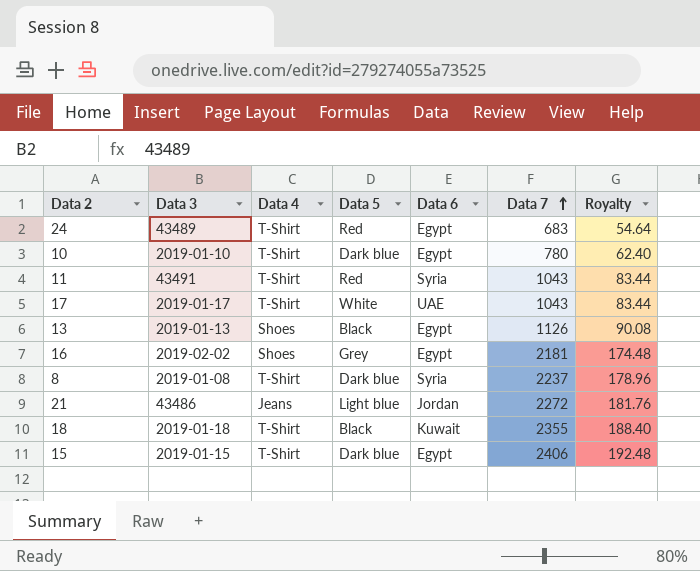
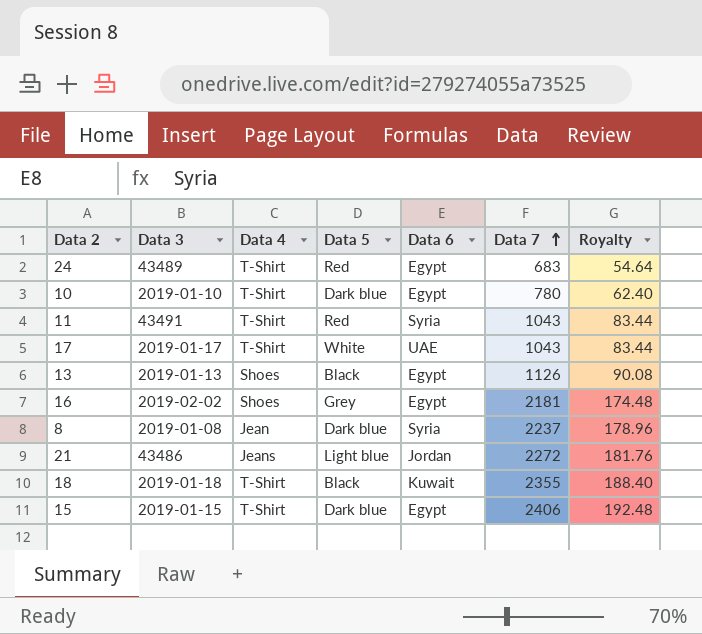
8 | Data 4: T-Shirt -> Jean

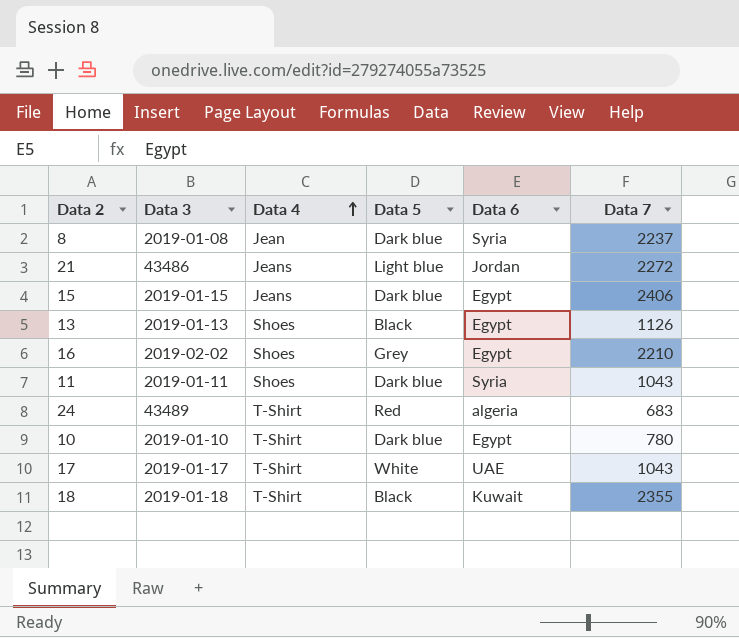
row order: Data 7 ascending -> Data 4 ascending
column Royalty | formula: [Data 7] * 0.08 -> none
15 | Data 4: T-Shirt -> Jeans
16 | Data 7: 2181 -> 2210
11 | Data 3: 43491 -> 2019-01-11
11 | Data 4: T-Shirt -> Shoes
11 | Data 5: Red -> Dark blue
24 | Data 6: Egypt -> algeria

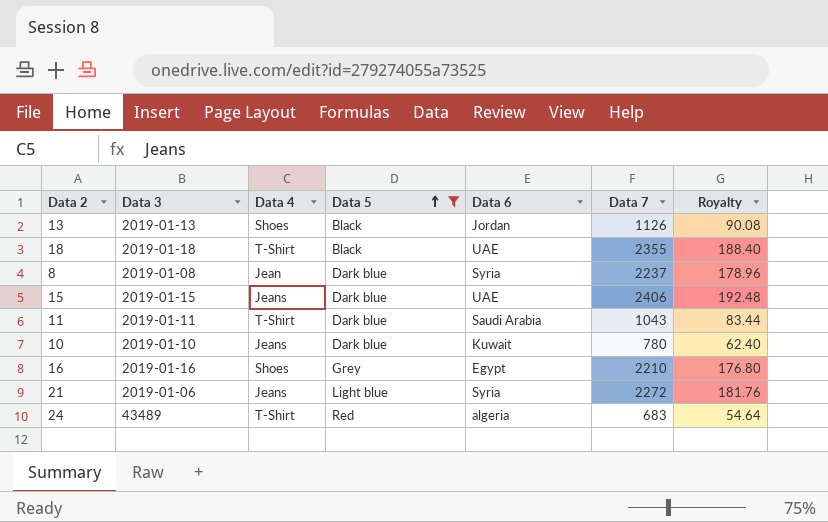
filter: none -> Data 5 != White
row order: Data 4 ascending -> Data 5 ascending
column Royalty | formula: none -> [Data 7] * 0.08
13 | Data 6: Egypt -> Jordan
18 | Data 6: Kuwait -> UAE
15 | Data 6: Egypt -> UAE
11 | Data 4: Shoes -> T-Shirt
11 | Data 6: Syria -> Saudi Arabia
10 | Data 4: T-Shirt -> Jeans
10 | Data 6: Egypt -> Kuwait
16 | Data 3: 2019-02-02 -> 2019-01-16
21 | Data 3: 43486 -> 2019-01-06
21 | Data 6: Jordan -> Syria

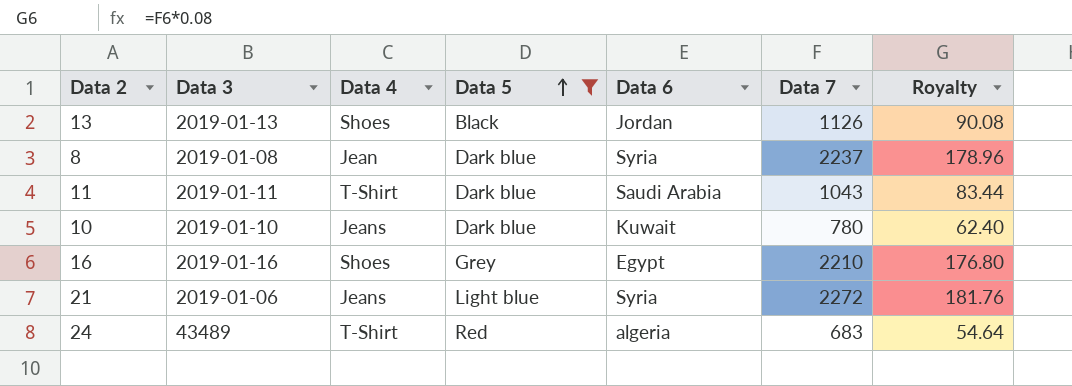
row 18: 2019-01-18 | T-Shirt | Black | UAE | 2355 | 188.40 -> none
row 15: 2019-01-15 | Jeans | Dark blue | UAE | 2406 | 192.48 -> none

